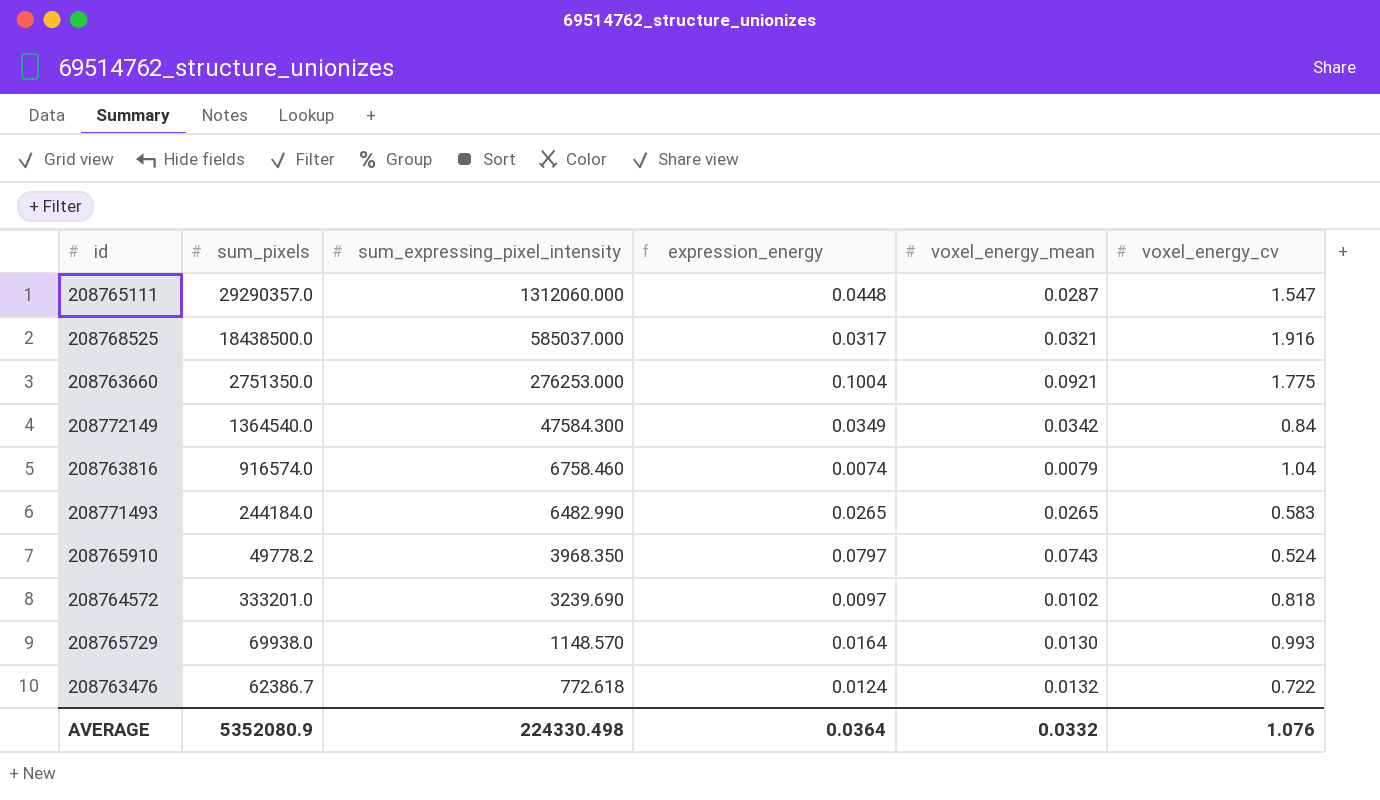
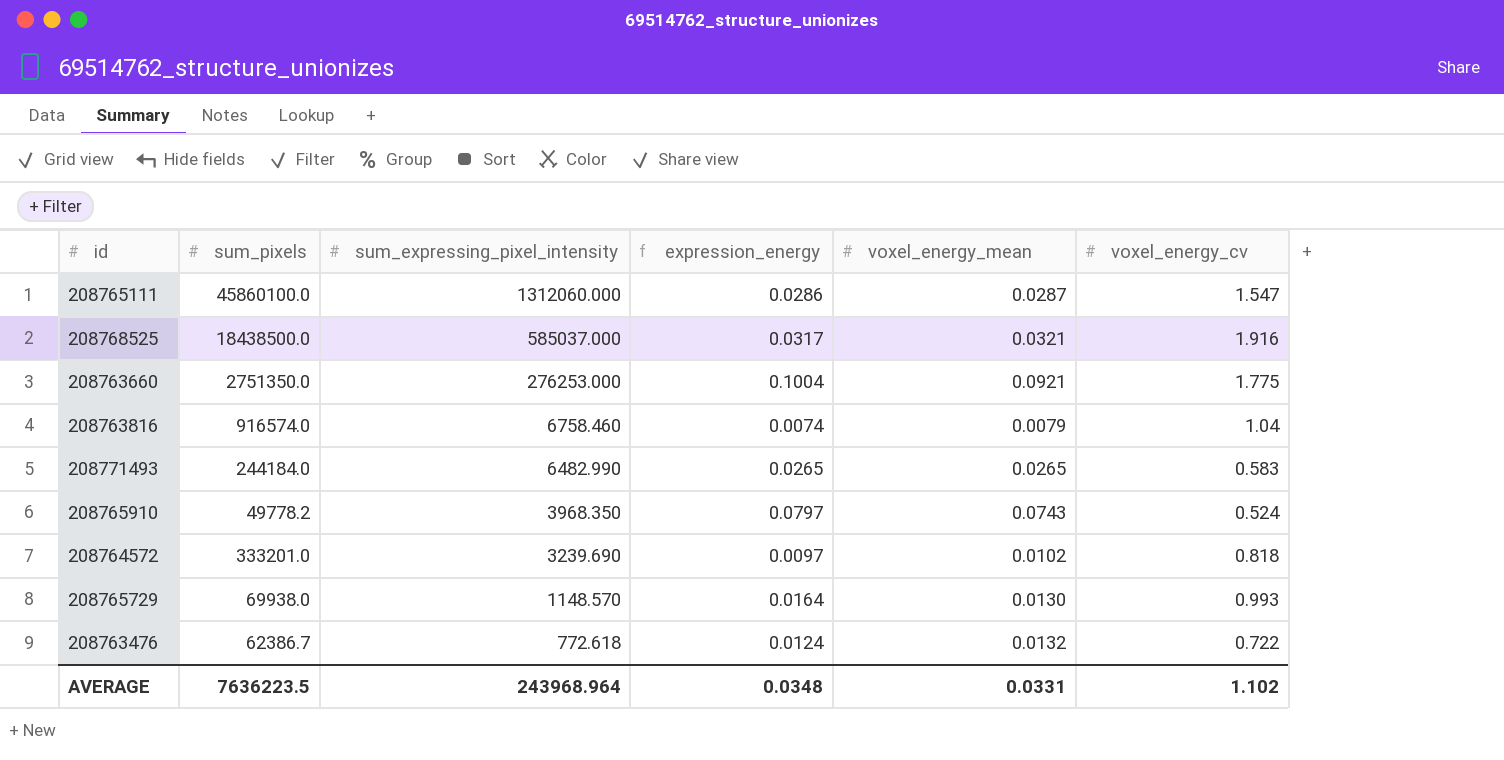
row 208772149: 1364540.0 | 47584.300 | 0.0349 | 0.0342 | 0.84 -> none
208765111 | sum_pixels: 29290357.0 -> 45860100.0
208765111 | expression_energy: 0.0448 -> 0.0286
AVERAGE | sum_pixels: 5352080.9 -> 7636223.5
AVERAGE | sum_expressing_pixel_intensity: 224330.498 -> 243968.964
AVERAGE | expression_energy: 0.0364 -> 0.0348
AVERAGE | voxel_energy_mean: 0.0332 -> 0.0331
AVERAGE | voxel_energy_cv: 1.076 -> 1.102

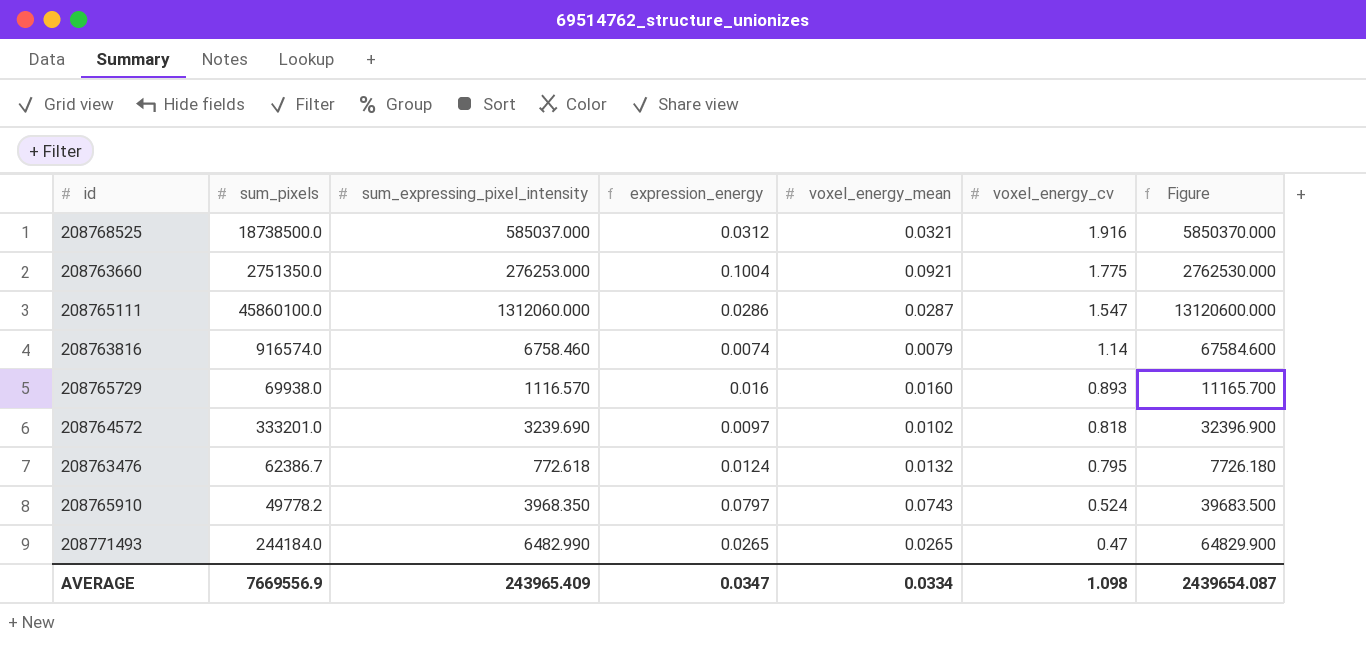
row order: sum_expressing_pixel_intensity descending -> voxel_energy_cv descending
column Figure | formula: none -> [sum_expressing_pixel_intensity] * 10
208768525 | sum_pixels: 18438500.0 -> 18738500.0
208768525 | expression_energy: 0.0317 -> 0.0312
208763816 | voxel_energy_cv: 1.04 -> 1.14
208765729 | sum_expressing_pixel_intensity: 1148.570 -> 1116.570
208765729 | expression_energy: 0.0164 -> 0.016
208765729 | voxel_energy_mean: 0.0130 -> 0.0160
208765729 | voxel_energy_cv: 0.993 -> 0.893
208763476 | voxel_energy_cv: 0.722 -> 0.795
208771493 | voxel_energy_cv: 0.583 -> 0.47
AVERAGE | sum_pixels: 7636223.5 -> 7669556.9
AVERAGE | sum_expressing_pixel_intensity: 243968.964 -> 243965.409
AVERAGE | expression_energy: 0.0348 -> 0.0347
AVERAGE | voxel_energy_mean: 0.0331 -> 0.0334
AVERAGE | voxel_energy_cv: 1.102 -> 1.098

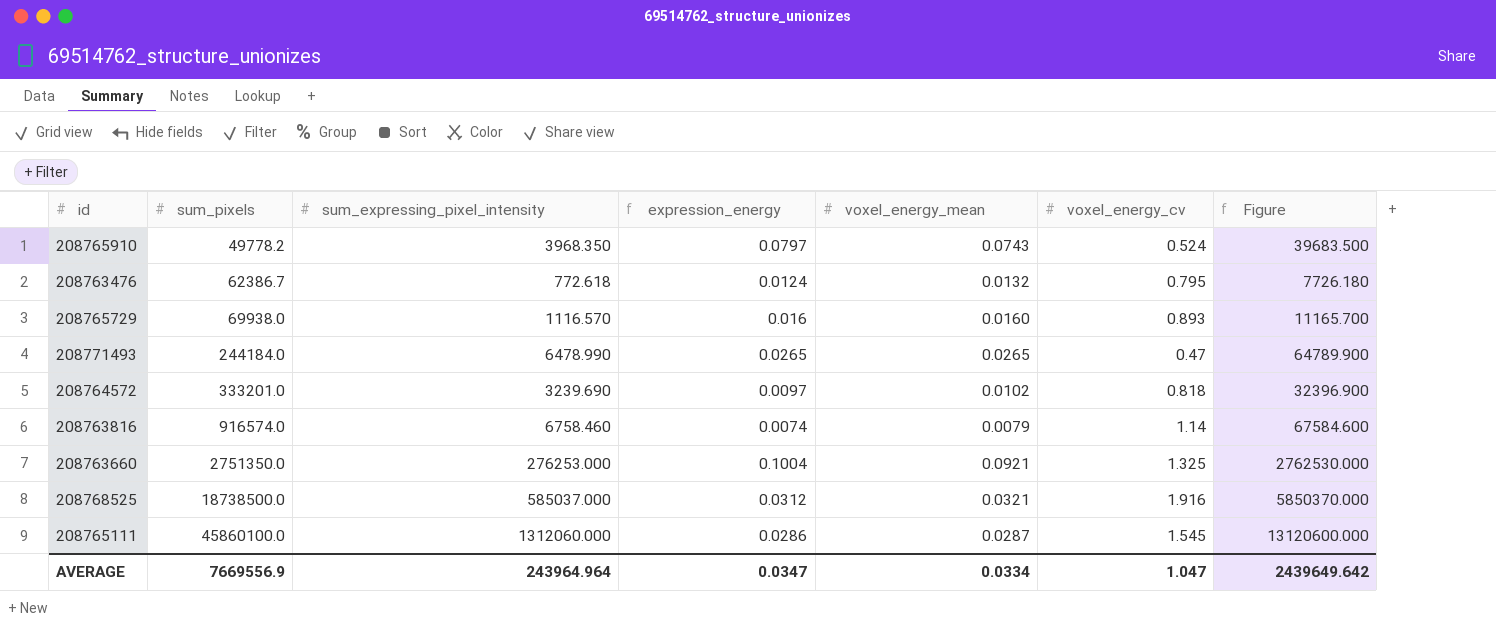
row order: voxel_energy_cv descending -> sum_pixels ascending
208771493 | sum_expressing_pixel_intensity: 6482.990 -> 6478.990
208771493 | Figure: 64829.900 -> 64789.900
208763660 | voxel_energy_cv: 1.775 -> 1.325
208765111 | voxel_energy_cv: 1.547 -> 1.545
AVERAGE | sum_expressing_pixel_intensity: 243965.409 -> 243964.964
AVERAGE | voxel_energy_cv: 1.098 -> 1.047
AVERAGE | Figure: 2439654.087 -> 2439649.642

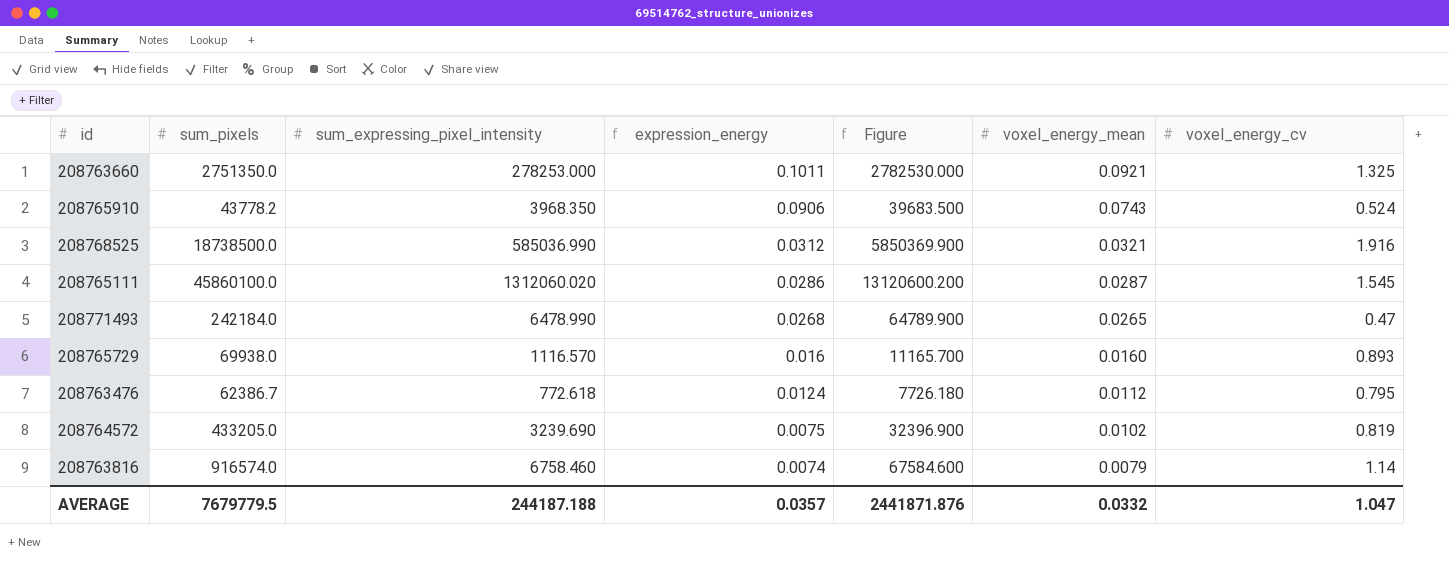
row order: sum_pixels ascending -> expression_energy descending
column Figure | position: 7 -> 5
208763660 | sum_expressing_pixel_intensity: 276253.000 -> 278253.000
208763660 | expression_energy: 0.1004 -> 0.1011
208763660 | Figure: 2762530.000 -> 2782530.000
208765910 | sum_pixels: 49778.2 -> 43778.2
208765910 | expression_energy: 0.0797 -> 0.0906
208768525 | sum_expressing_pixel_intensity: 585037.000 -> 585036.990
208768525 | Figure: 5850370.000 -> 5850369.900
208765111 | sum_expressing_pixel_intensity: 1312060.000 -> 1312060.020
208765111 | Figure: 13120600.000 -> 13120600.200
208771493 | sum_pixels: 244184.0 -> 242184.0
208771493 | expression_energy: 0.0265 -> 0.0268
208763476 | voxel_energy_mean: 0.0132 -> 0.0112
208764572 | sum_pixels: 333201.0 -> 433205.0
208764572 | expression_energy: 0.0097 -> 0.0075
208764572 | voxel_energy_cv: 0.818 -> 0.819
AVERAGE | sum_pixels: 7669556.9 -> 7679779.5
AVERAGE | sum_expressing_pixel_intensity: 243964.964 -> 244187.188
AVERAGE | expression_energy: 0.0347 -> 0.0357
AVERAGE | Figure: 2439649.642 -> 2441871.876
AVERAGE | voxel_energy_mean: 0.0334 -> 0.0332

